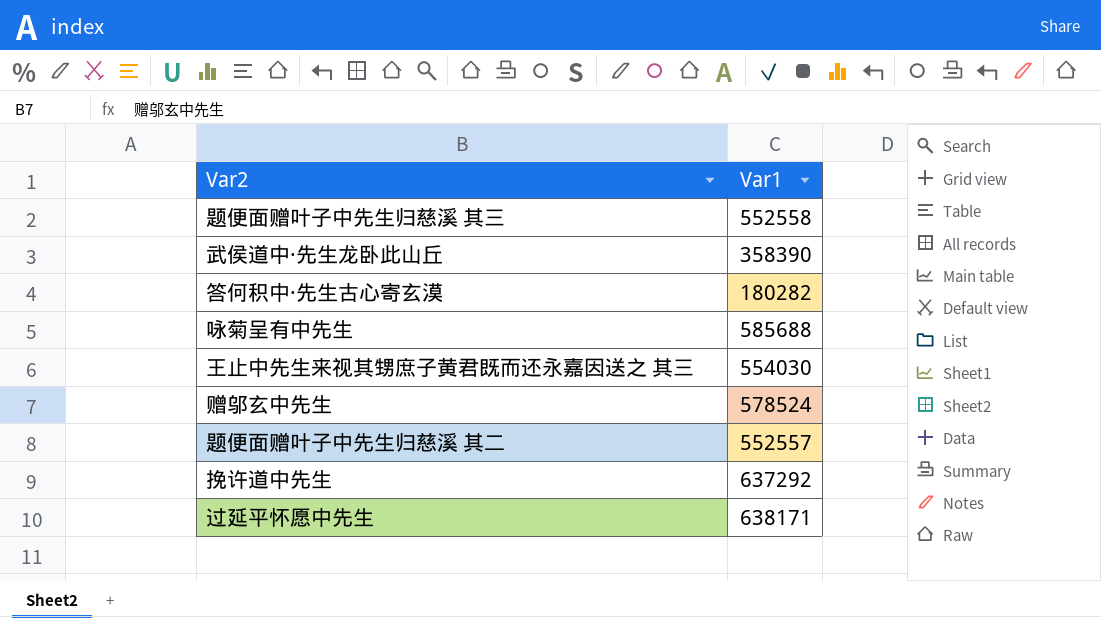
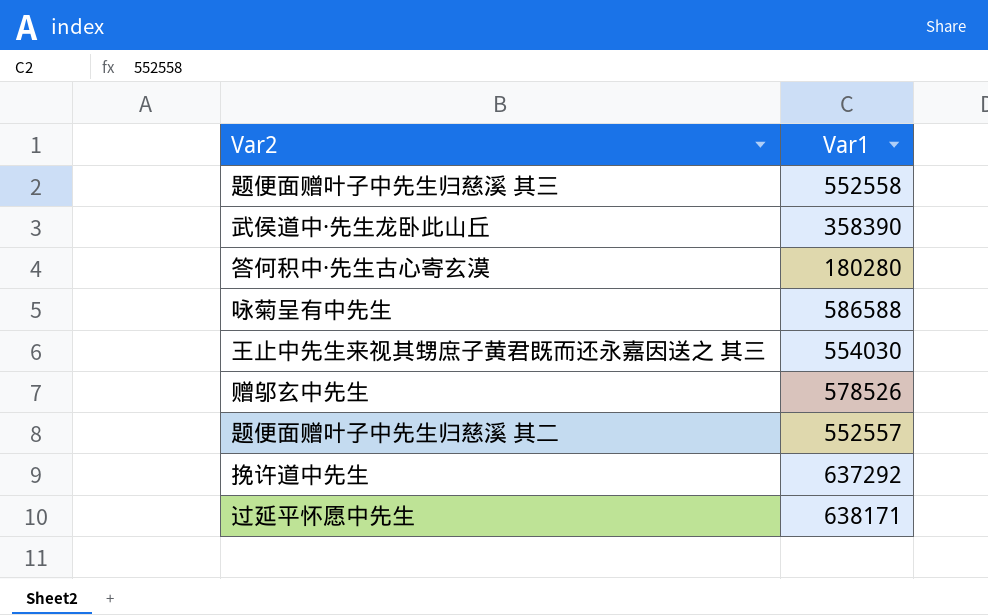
答何积中·先生古心寄玄漠 | Var1: 180282 -> 180280
咏菊呈有中先生 | Var1: 585688 -> 586588
赠邬玄中先生 | Var1: 578524 -> 578526

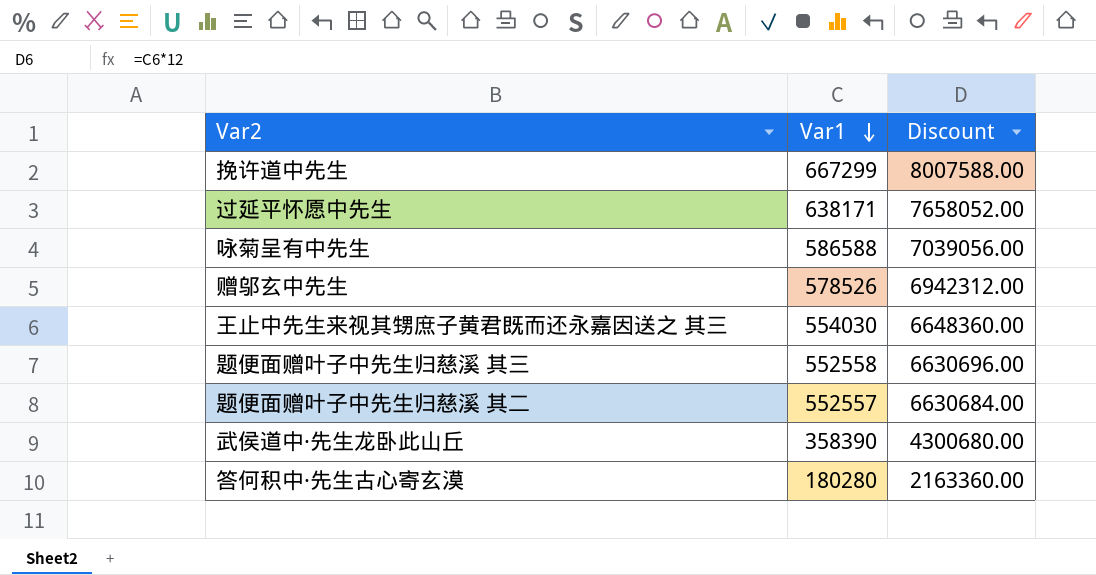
row order: none -> Var1 descending
column Discount | formula: none -> [Var1] * 12
挽许道中先生 | Var1: 637292 -> 667299

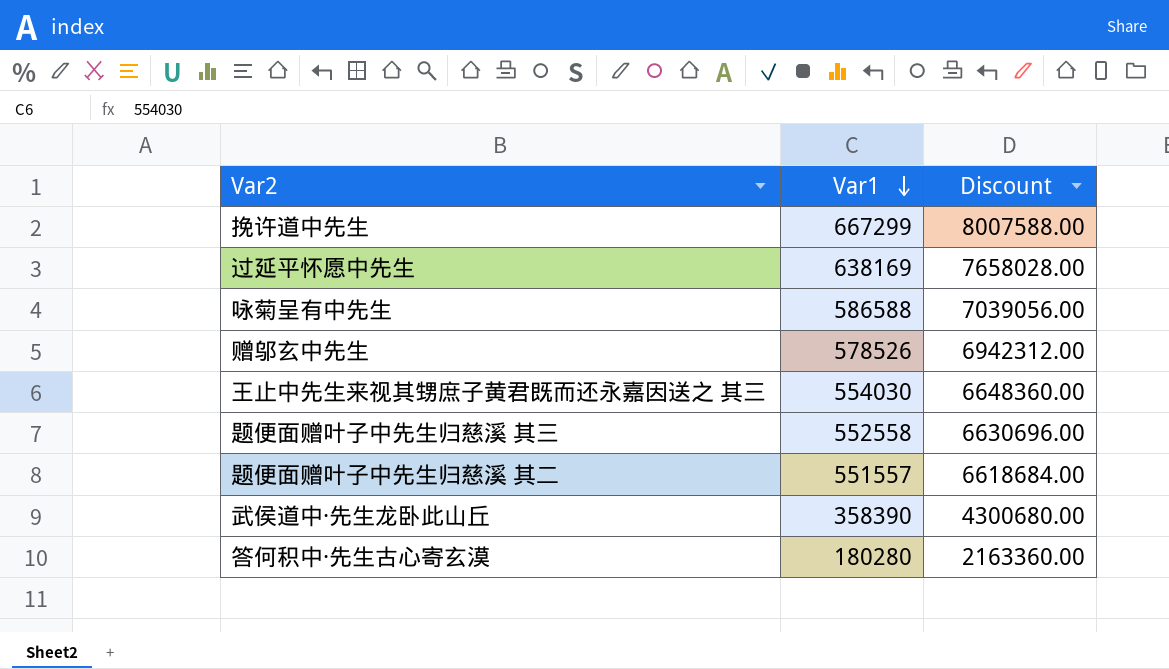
过延平怀愿中先生 | Var1: 638171 -> 638169
过延平怀愿中先生 | Discount: 7658052.00 -> 7658028.00
题便面赠叶子中先生归慈溪 其二 | Var1: 552557 -> 551557
题便面赠叶子中先生归慈溪 其二 | Discount: 6630684.00 -> 6618684.00

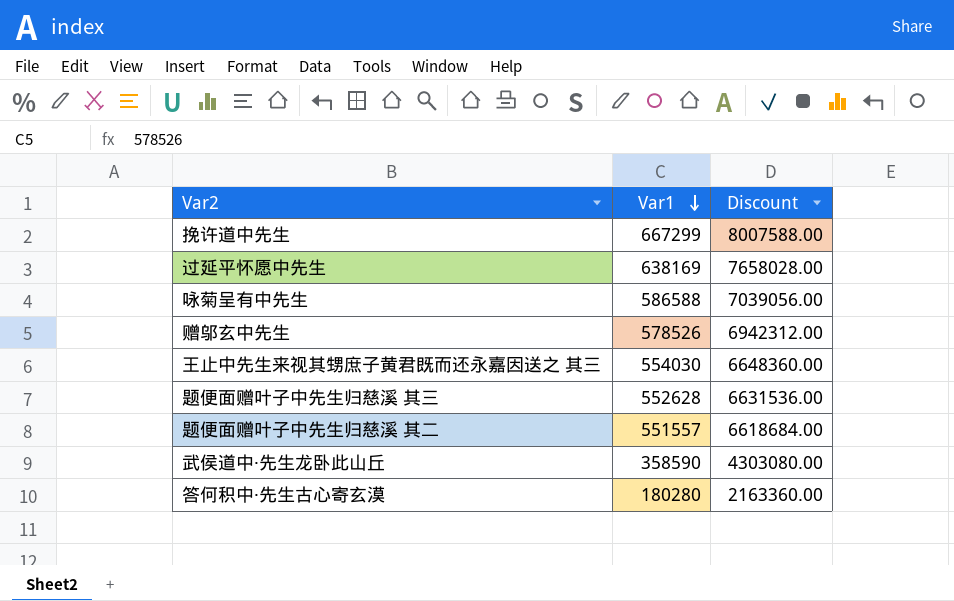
题便面赠叶子中先生归慈溪 其三 | Var1: 552558 -> 552628
题便面赠叶子中先生归慈溪 其三 | Discount: 6630696.00 -> 6631536.00
武侯道中·先生龙卧此山丘 | Var1: 358390 -> 358590
武侯道中·先生龙卧此山丘 | Discount: 4300680.00 -> 4303080.00

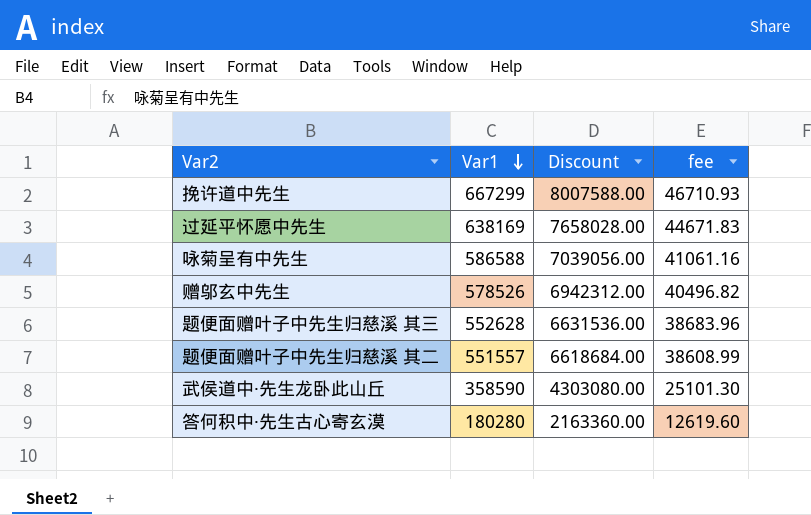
column fee | formula: none -> [Var1] * 0.07
row 王止中先生来视其甥庶子黄君既而还永嘉因送之 其三: 554030 | 6648360.00 -> none

